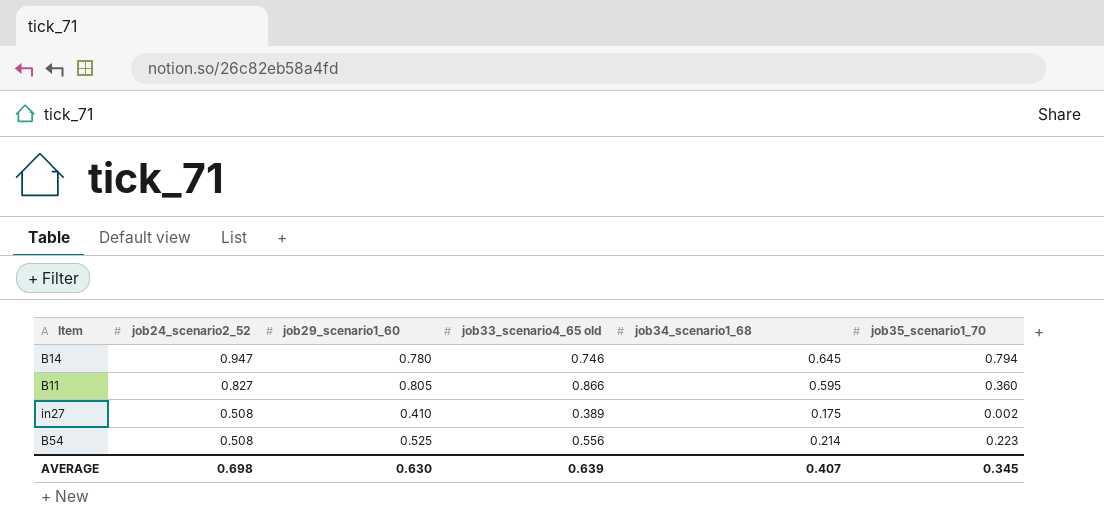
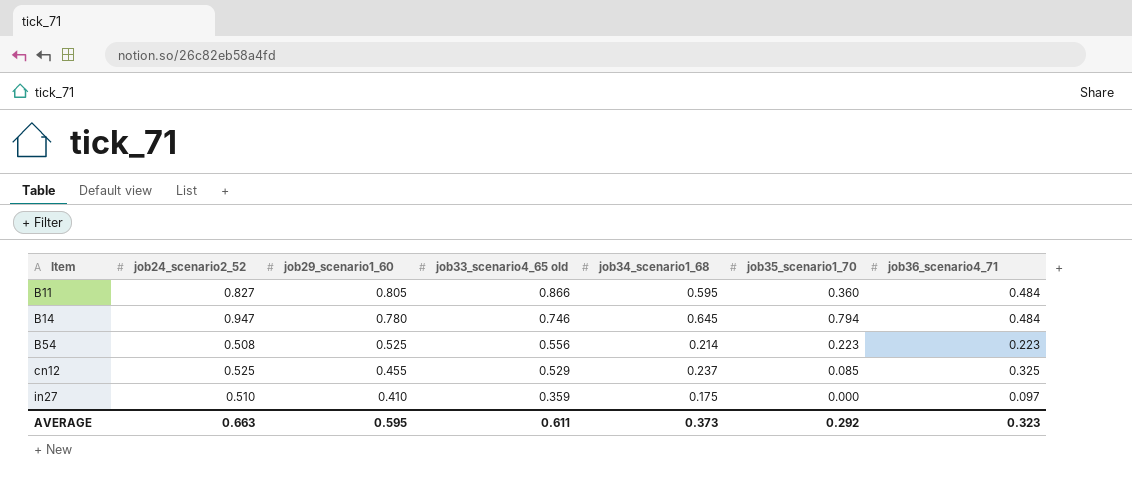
row order: job24_scenario2_52 descending -> Item ascending
column job36_scenario4_71 | position: none -> 7
row cn12: none -> 0.525 | 0.455 | 0.529 | 0.237 | 0.085 | 0.325
in27 | job24_scenario2_52: 0.508 -> 0.510
in27 | job33_scenario4_65 old: 0.389 -> 0.359
in27 | job35_scenario1_70: 0.002 -> 0.000
AVERAGE | job24_scenario2_52: 0.698 -> 0.663
AVERAGE | job29_scenario1_60: 0.630 -> 0.595
AVERAGE | job33_scenario4_65 old: 0.639 -> 0.611
AVERAGE | job34_scenario1_68: 0.407 -> 0.373
AVERAGE | job35_scenario1_70: 0.345 -> 0.292

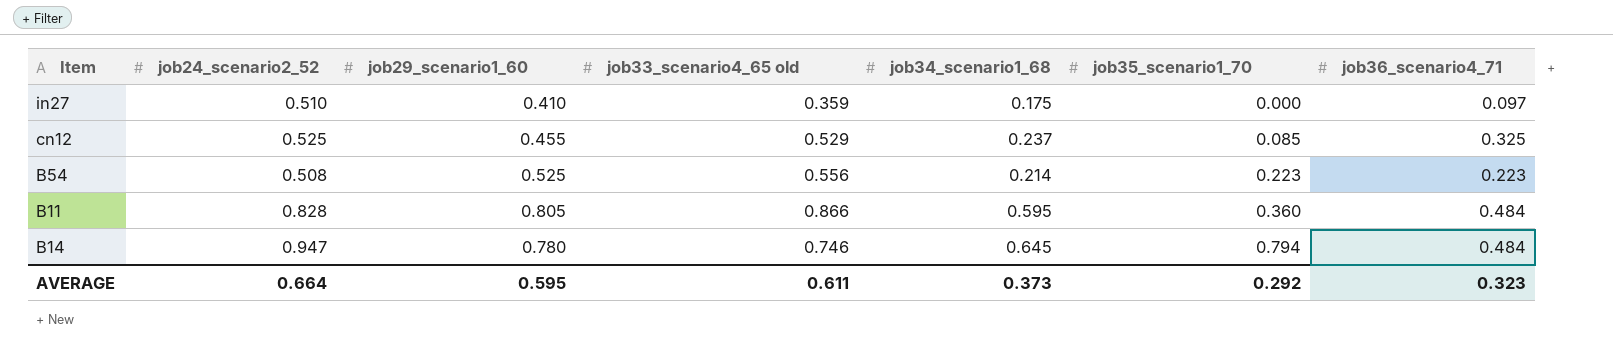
row order: Item ascending -> job35_scenario1_70 ascending
B11 | job24_scenario2_52: 0.827 -> 0.828
AVERAGE | job24_scenario2_52: 0.663 -> 0.664

